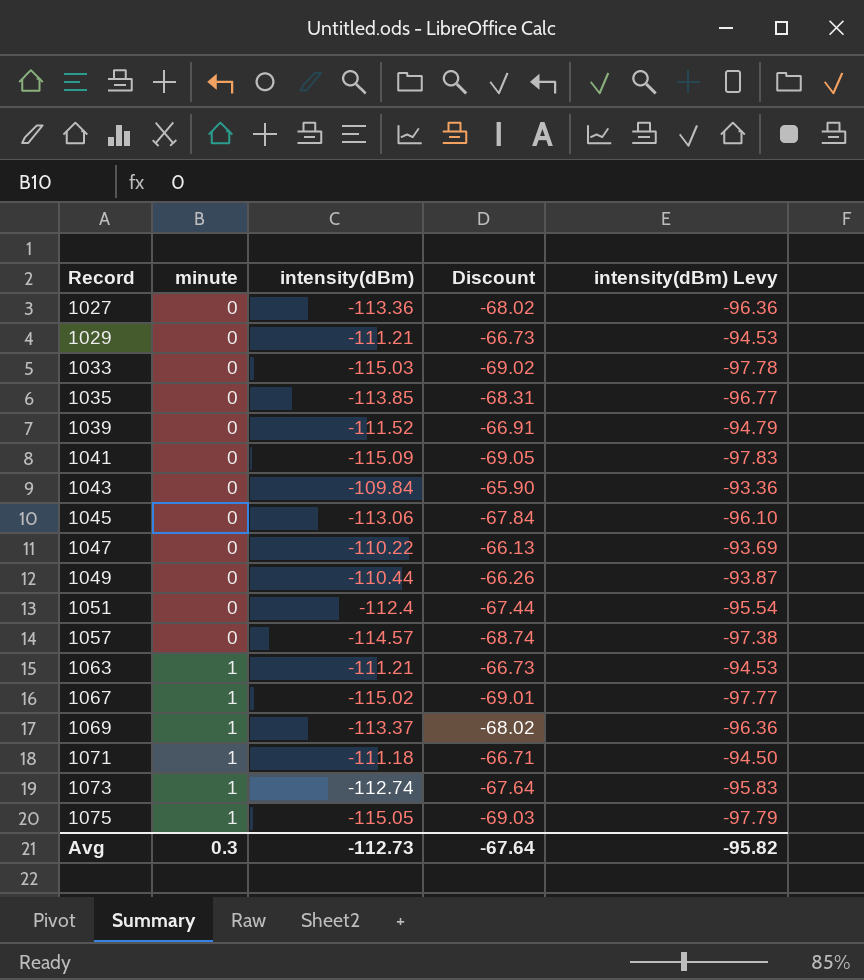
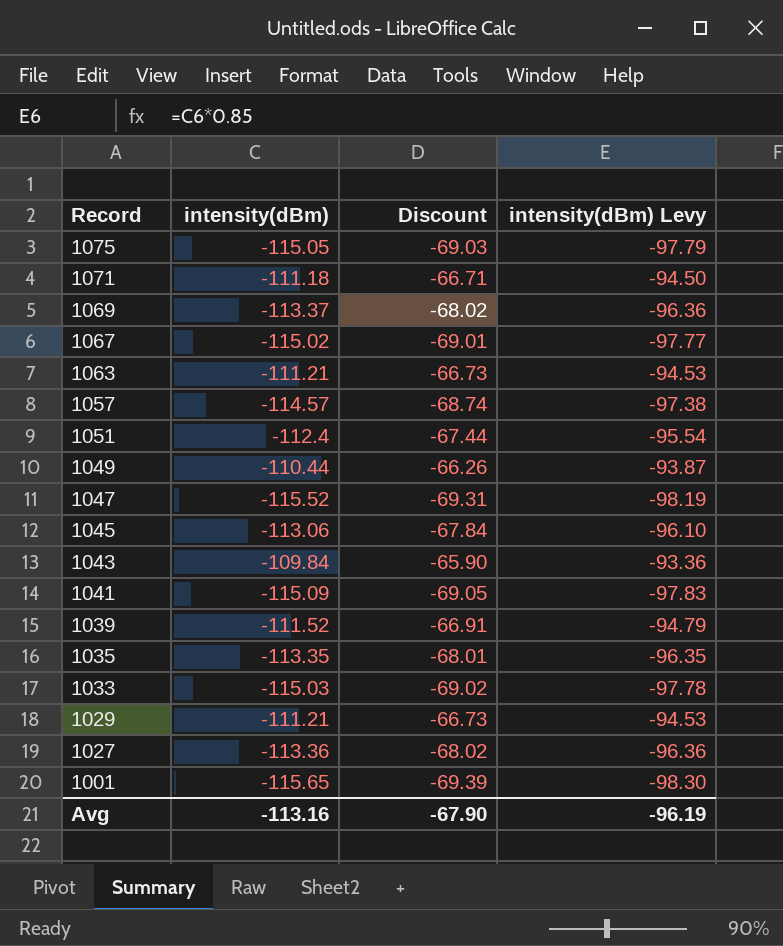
row order: Record ascending -> Record descending
column minute | position: 2 -> none
row 1073: 1 | -112.74 | -67.64 | -95.83 -> none
1047 | intensity(dBm): -110.22 -> -115.52
1047 | Discount: -66.13 -> -69.31
1047 | intensity(dBm) Levy: -93.69 -> -98.19
1035 | intensity(dBm): -113.85 -> -113.35
1035 | Discount: -68.31 -> -68.01
1035 | intensity(dBm) Levy: -96.77 -> -96.35
row 1001: none -> -115.65 | -69.39 | -98.30
Avg | intensity(dBm): -112.73 -> -113.16
Avg | Discount: -67.64 -> -67.90
Avg | intensity(dBm) Levy: -95.82 -> -96.19

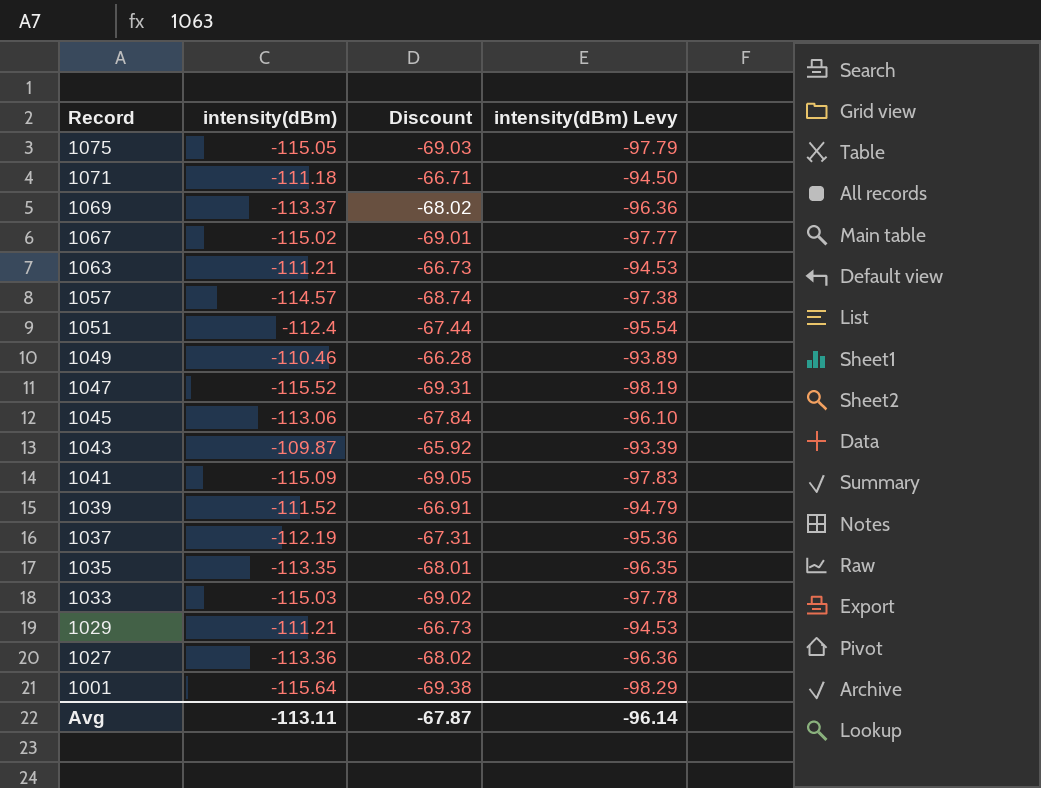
1049 | intensity(dBm): -110.44 -> -110.46
1049 | Discount: -66.26 -> -66.28
1049 | intensity(dBm) Levy: -93.87 -> -93.89
1043 | intensity(dBm): -109.84 -> -109.87
1043 | Discount: -65.90 -> -65.92
1043 | intensity(dBm) Levy: -93.36 -> -93.39
row 1037: none -> -112.19 | -67.31 | -95.36
1001 | intensity(dBm): -115.65 -> -115.64
1001 | Discount: -69.39 -> -69.38
1001 | intensity(dBm) Levy: -98.30 -> -98.29
Avg | intensity(dBm): -113.16 -> -113.11
Avg | Discount: -67.90 -> -67.87
Avg | intensity(dBm) Levy: -96.19 -> -96.14

